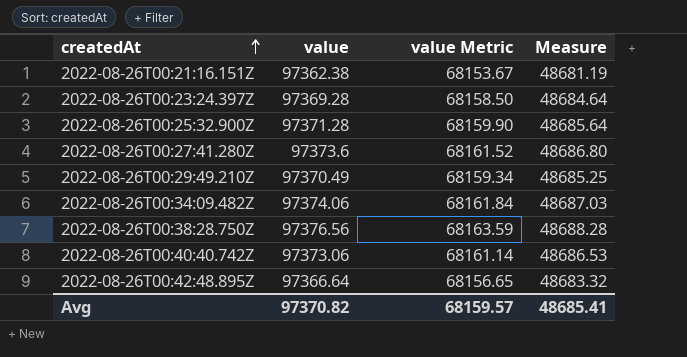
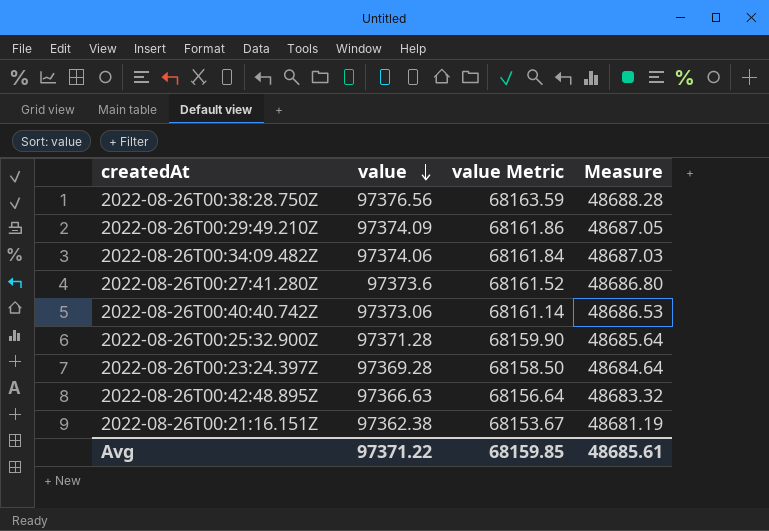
row order: createdAt ascending -> value descending
2022-08-26T00:29:49.210Z | value: 97370.49 -> 97374.09
2022-08-26T00:29:49.210Z | value Metric: 68159.34 -> 68161.86
2022-08-26T00:29:49.210Z | Measure: 48685.25 -> 48687.05
2022-08-26T00:42:48.895Z | value: 97366.64 -> 97366.63
2022-08-26T00:42:48.895Z | value Metric: 68156.65 -> 68156.64
Avg | value: 97370.82 -> 97371.22
Avg | value Metric: 68159.57 -> 68159.85
Avg | Measure: 48685.41 -> 48685.61

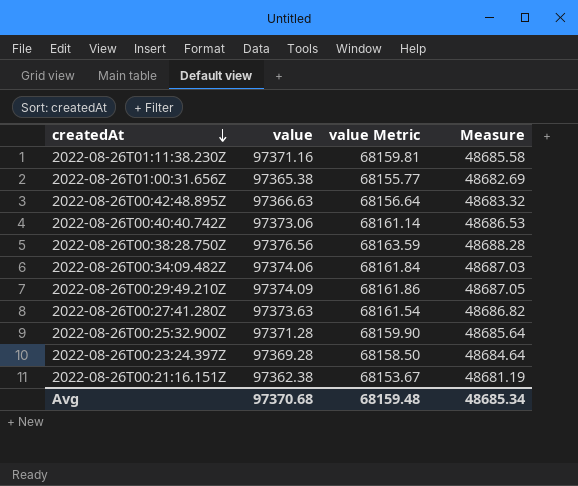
row order: value descending -> createdAt descending
row 2022-08-26T01:11:38.230Z: none -> 97371.16 | 68159.81 | 48685.58
row 2022-08-26T01:00:31.656Z: none -> 97365.38 | 68155.77 | 48682.69
2022-08-26T00:27:41.280Z | value: 97373.6 -> 97373.63
2022-08-26T00:27:41.280Z | value Metric: 68161.52 -> 68161.54
2022-08-26T00:27:41.280Z | Measure: 48686.80 -> 48686.82
Avg | value: 97371.22 -> 97370.68
Avg | value Metric: 68159.85 -> 68159.48
Avg | Measure: 48685.61 -> 48685.34

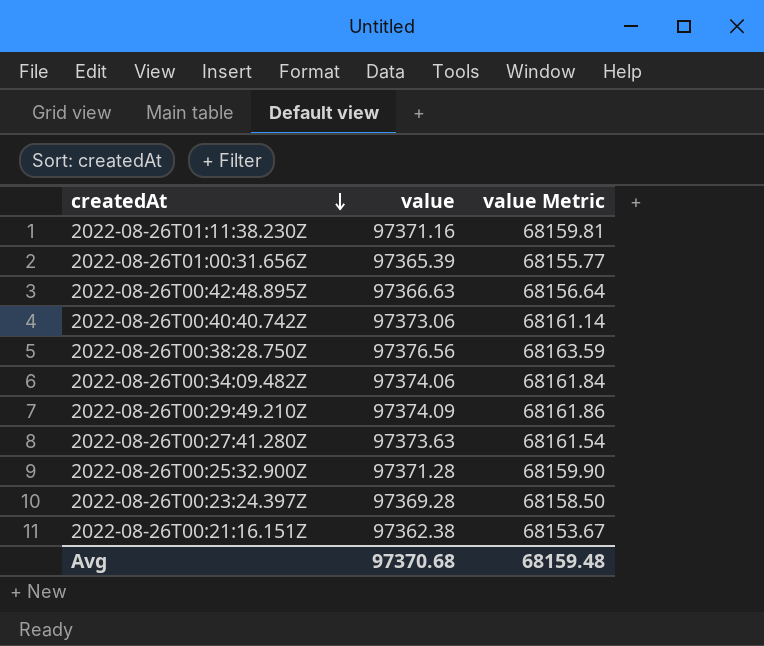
column Measure | formula: [value] * 0.5 -> none
2022-08-26T01:00:31.656Z | value: 97365.38 -> 97365.39

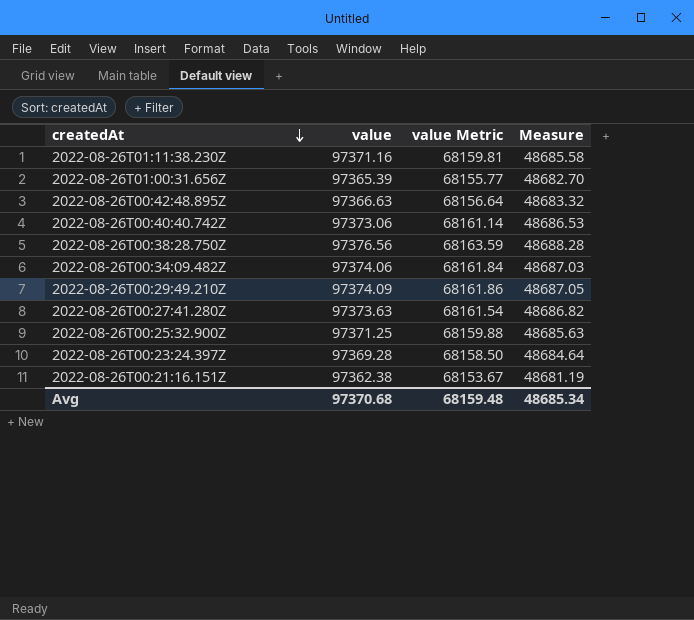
column Measure | formula: none -> [value] * 0.5
2022-08-26T00:25:32.900Z | value: 97371.28 -> 97371.25
2022-08-26T00:25:32.900Z | value Metric: 68159.90 -> 68159.88

